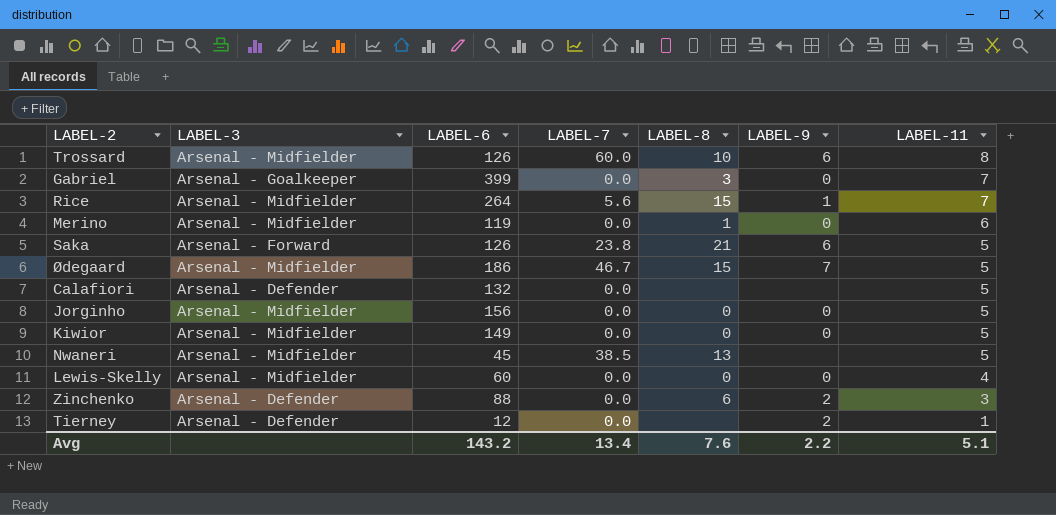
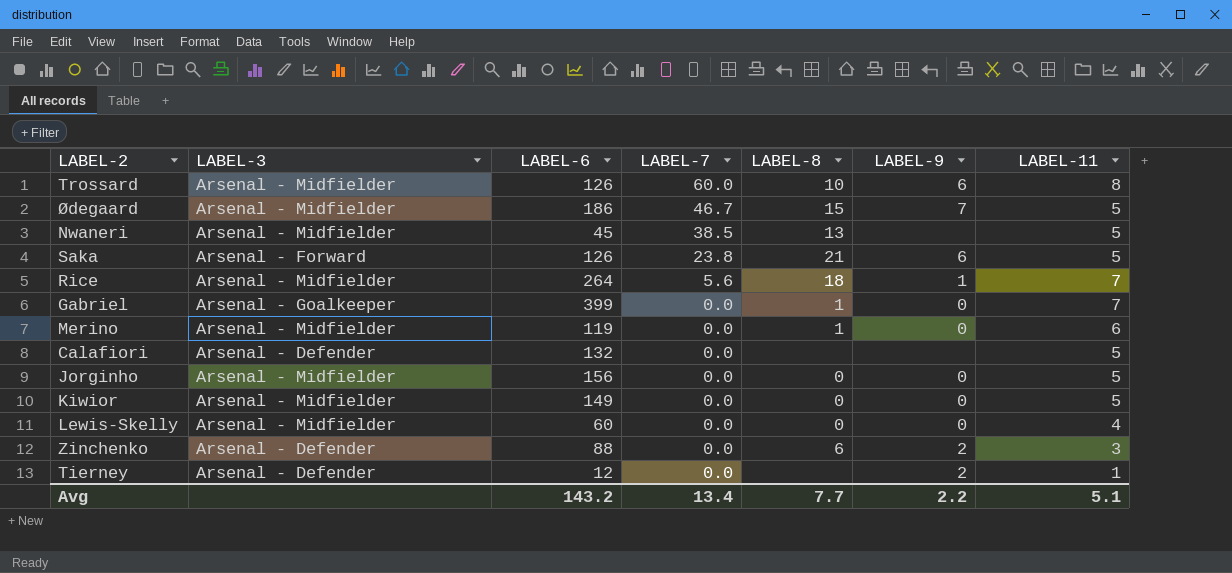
row order: LABEL-11 descending -> LABEL-7 descending
Rice | LABEL-8: 15 -> 18
Gabriel | LABEL-8: 3 -> 1
Avg | LABEL-8: 7.6 -> 7.7

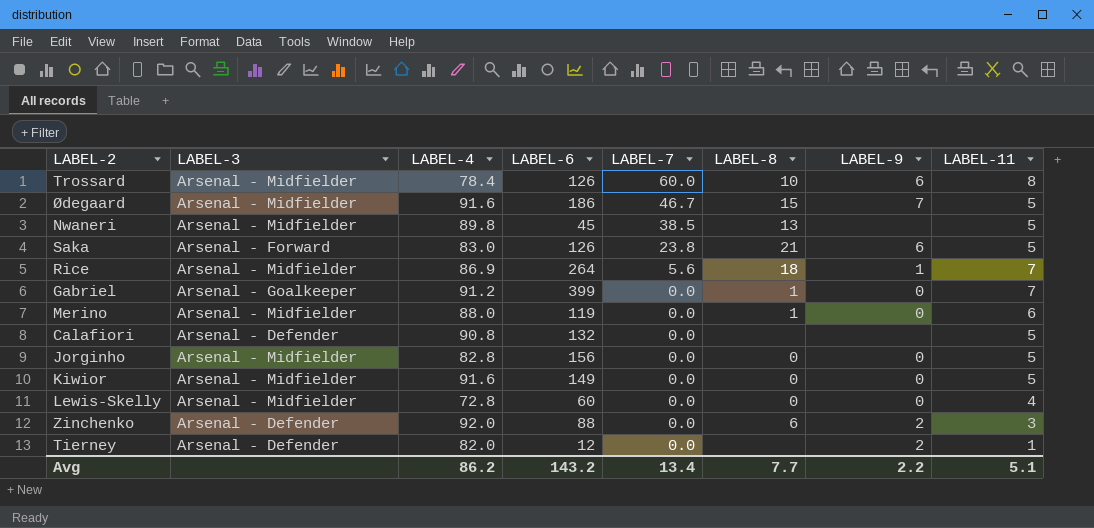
column LABEL-4 | position: none -> 3

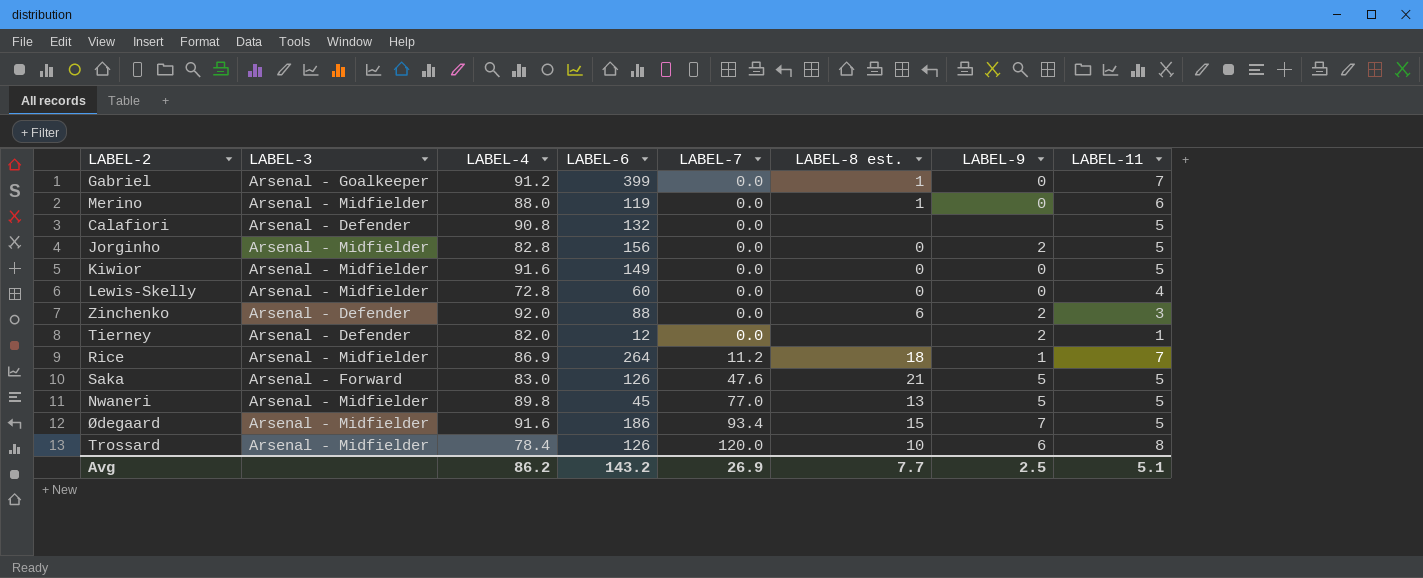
row order: LABEL-7 descending -> LABEL-7 ascending
column name: LABEL-8 -> LABEL-8 est.
Jorginho | LABEL-9: 0 -> 2
Rice | LABEL-7: 5.6 -> 11.2
Saka | LABEL-7: 23.8 -> 47.6
Saka | LABEL-9: 6 -> 5
Nwaneri | LABEL-7: 38.5 -> 77.0
Nwaneri | LABEL-9: none -> 5
Ødegaard | LABEL-7: 46.7 -> 93.4
Trossard | LABEL-7: 60.0 -> 120.0
Avg | LABEL-7: 13.4 -> 26.9
Avg | LABEL-9: 2.2 -> 2.5

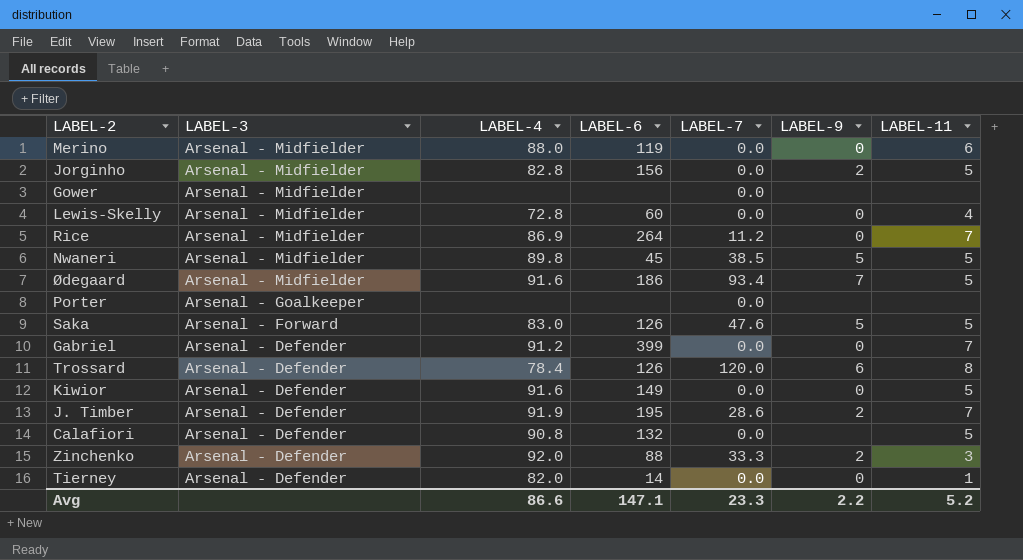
row order: LABEL-7 ascending -> LABEL-3 descending
column LABEL-8 est. | position: 6 -> none
row Gower: none -> Arsenal - Midfielder | none | none | 0.0 | none | none
Rice | LABEL-9: 1 -> 0
Nwaneri | LABEL-7: 77.0 -> 38.5
row Porter: none -> Arsenal - Goalkeeper | none | none | 0.0 | none | none
Gabriel | LABEL-3: Arsenal - Goalkeeper -> Arsenal - Defender
Trossard | LABEL-3: Arsenal - Midfielder -> Arsenal - Defender
Kiwior | LABEL-3: Arsenal - Midfielder -> Arsenal - Defender
row J. Timber: none -> Arsenal - Defender | 91.9 | 195 | 28.6 | 2 | 7
Zinchenko | LABEL-7: 0.0 -> 33.3
Tierney | LABEL-6: 12 -> 14
Tierney | LABEL-9: 2 -> 0
Avg | LABEL-4: 86.2 -> 86.6
Avg | LABEL-6: 143.2 -> 147.1
Avg | LABEL-7: 26.9 -> 23.3
Avg | LABEL-9: 2.5 -> 2.2
Avg | LABEL-11: 5.1 -> 5.2

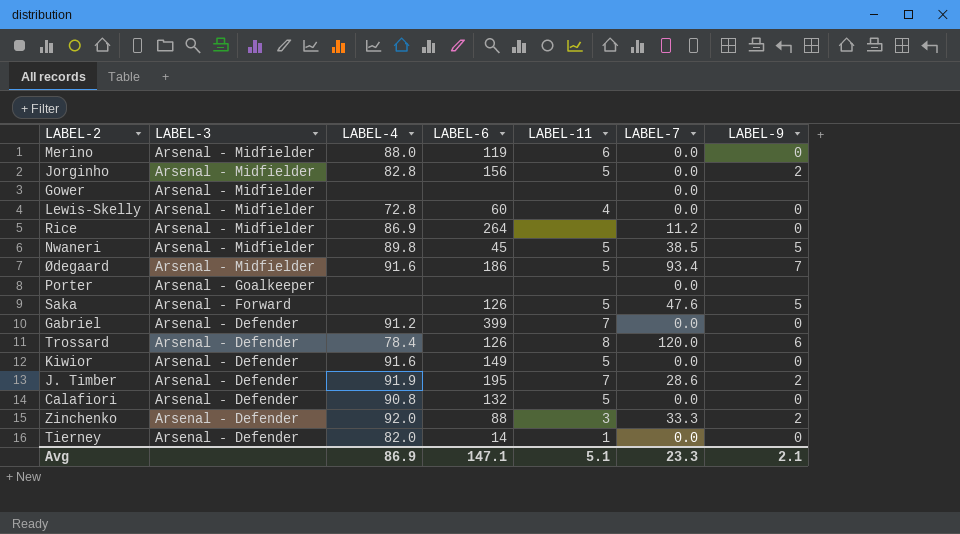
column LABEL-11 | position: 7 -> 5
Rice | LABEL-11: 7 -> none
Saka | LABEL-4: 83.0 -> none
Calafiori | LABEL-9: none -> 0
Avg | LABEL-4: 86.6 -> 86.9
Avg | LABEL-11: 5.2 -> 5.1
Avg | LABEL-9: 2.2 -> 2.1

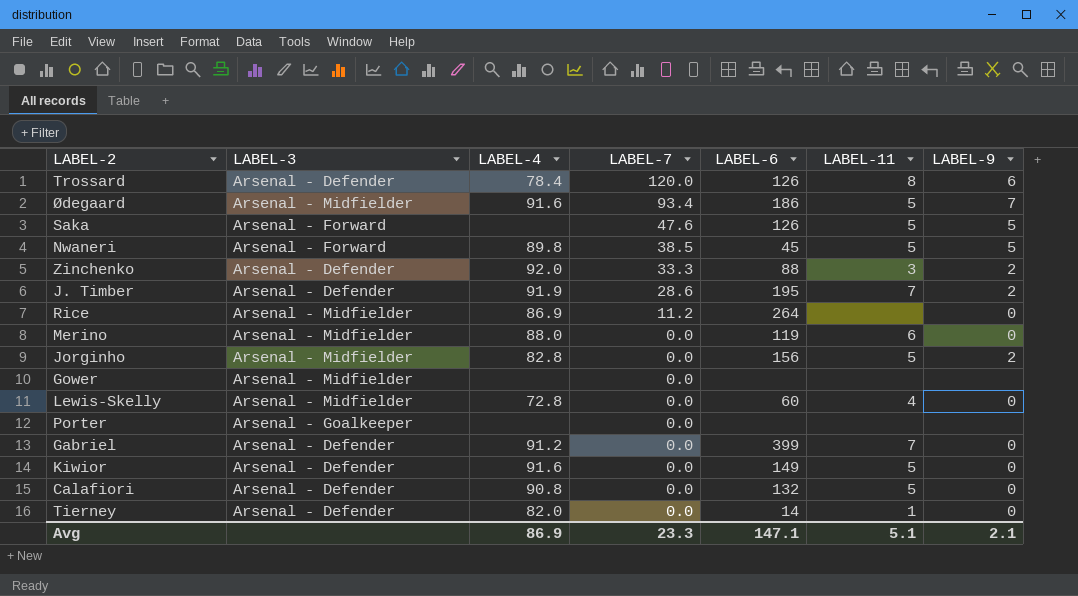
row order: LABEL-3 descending -> LABEL-7 descending
column LABEL-7 | position: 6 -> 4
Nwaneri | LABEL-3: Arsenal - Midfielder -> Arsenal - Forward

